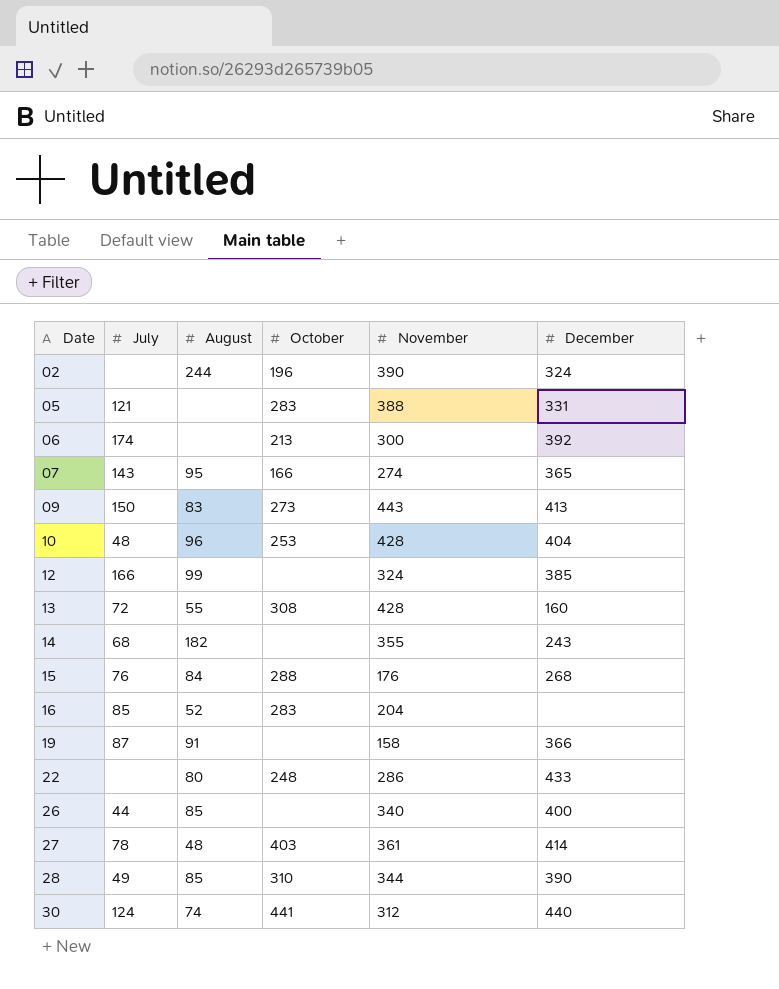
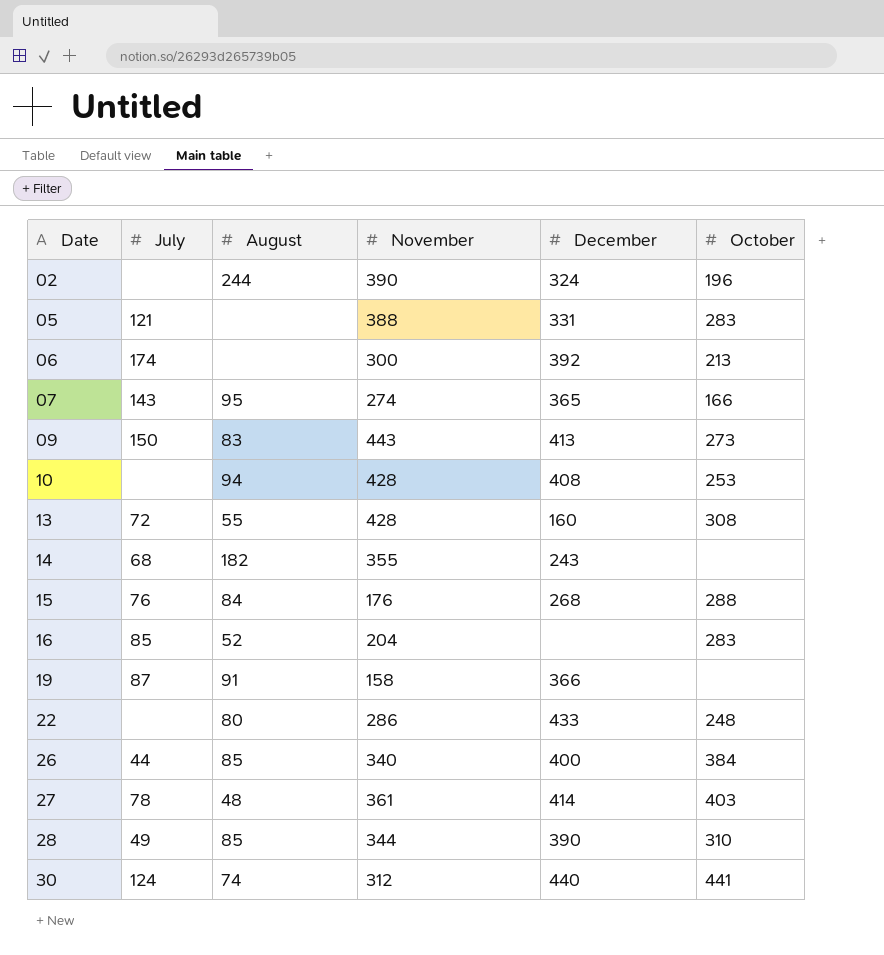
column October | position: 4 -> 6
row 12: 166 | 99 | none | 324 | 385 -> none
10 | July: 48 -> none
10 | August: 96 -> 94
10 | December: 404 -> 408
26 | October: none -> 384

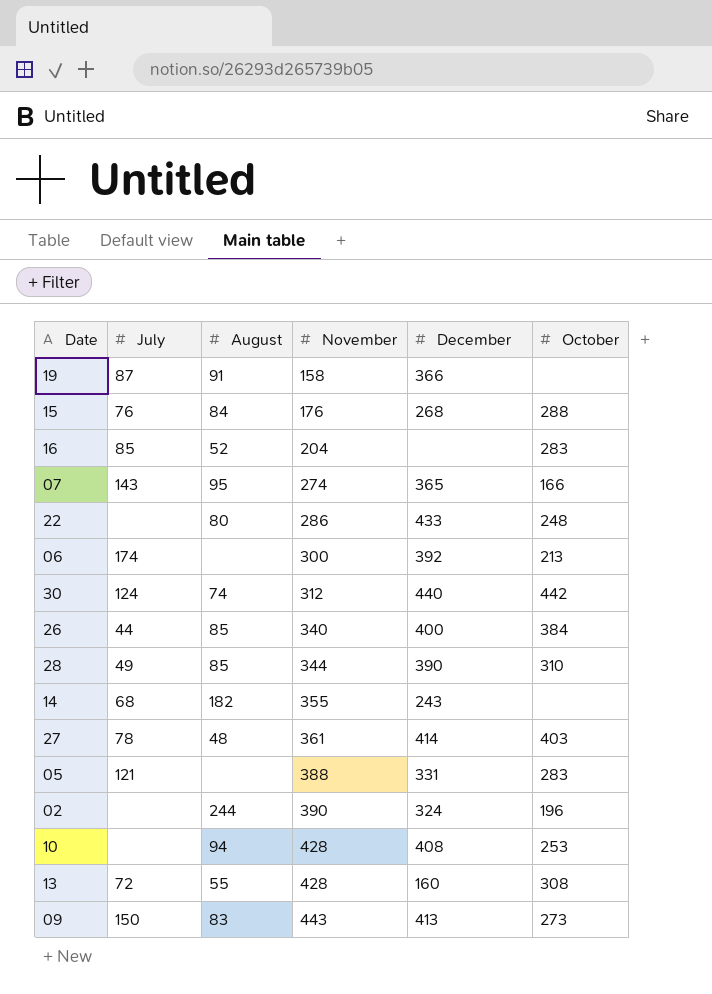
row order: Date ascending -> November ascending
30 | October: 441 -> 442

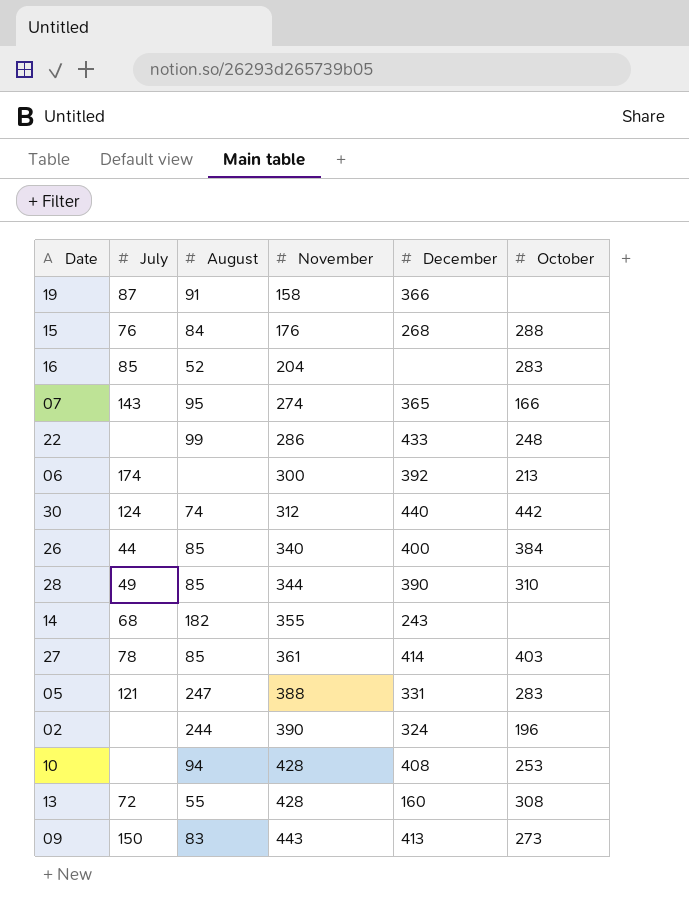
22 | August: 80 -> 99
27 | August: 48 -> 85
05 | August: none -> 247

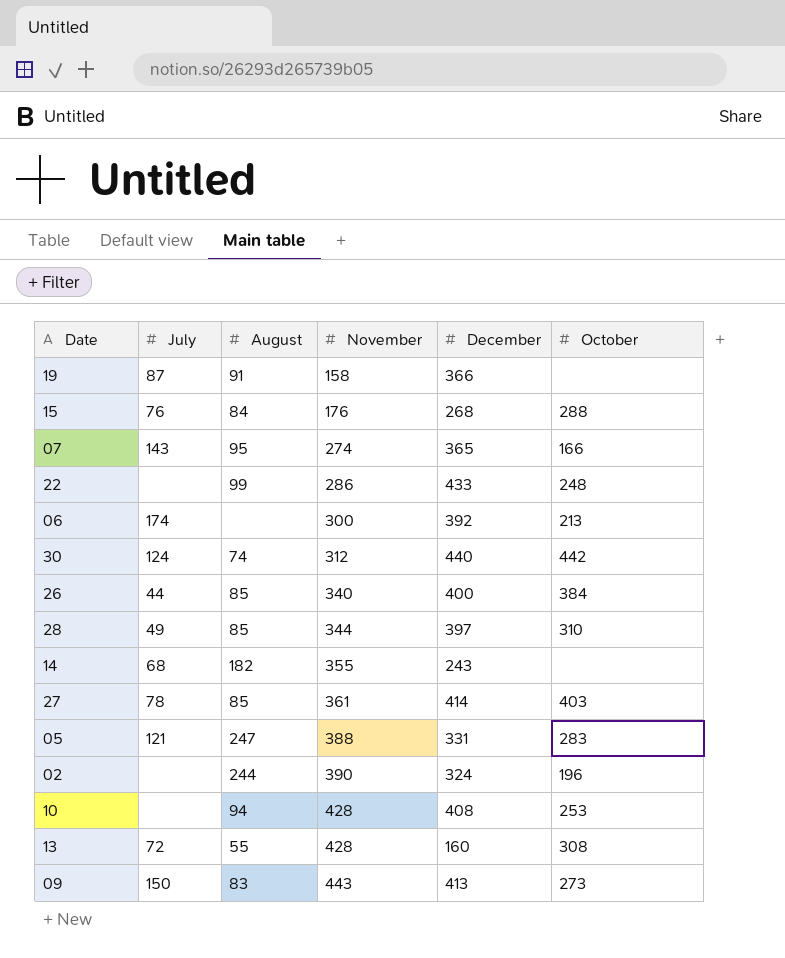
row 16: 85 | 52 | 204 | none | 283 -> none
28 | December: 390 -> 397

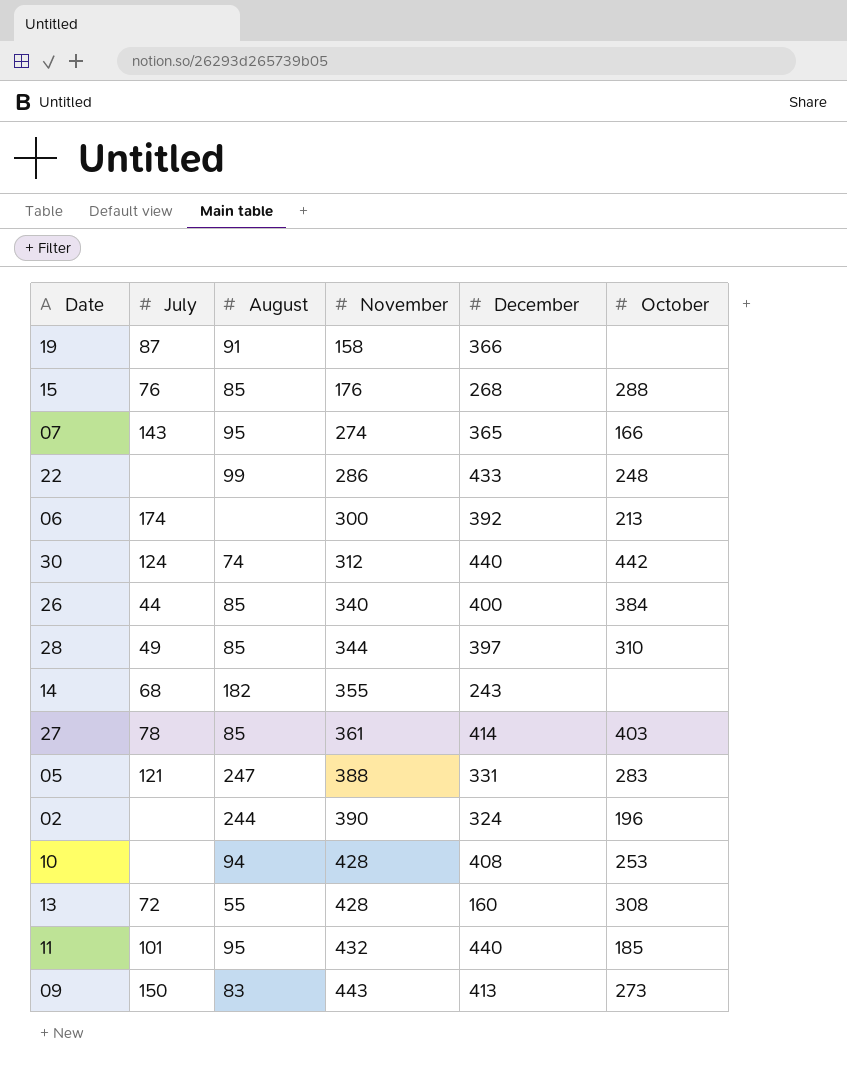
15 | August: 84 -> 85
row 11: none -> 101 | 95 | 432 | 440 | 185

